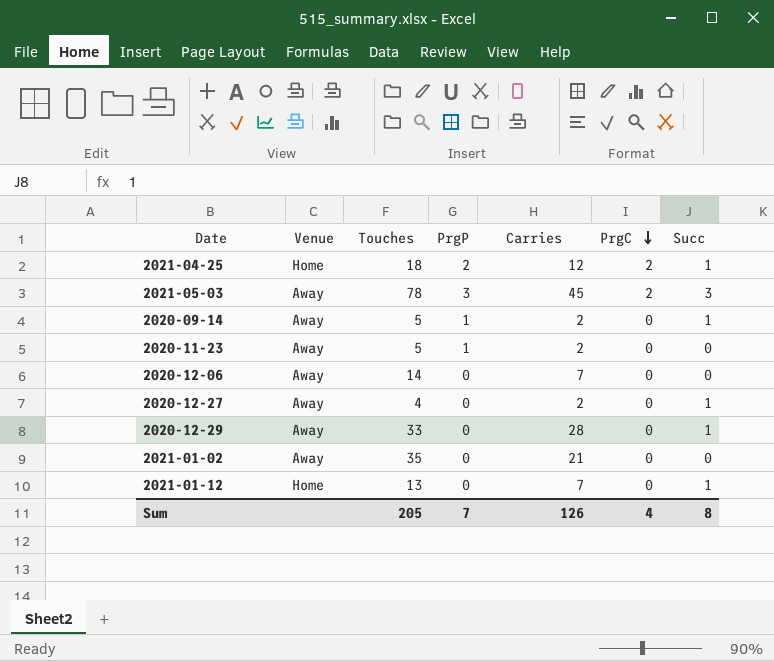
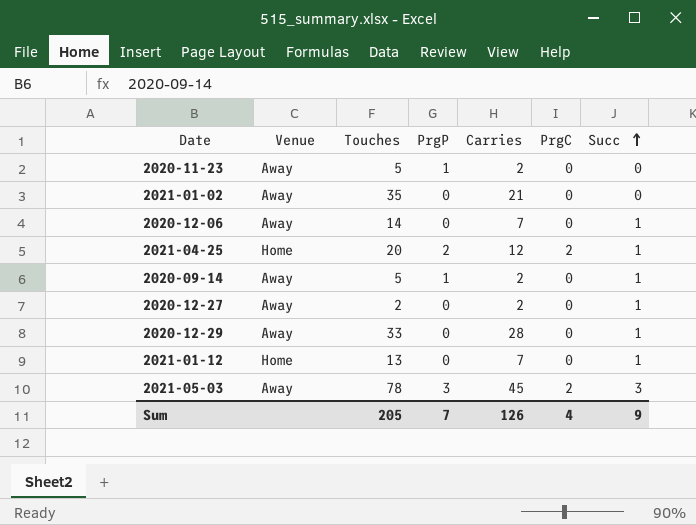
row order: PrgC descending -> Succ ascending
2020-12-06 | Succ: 0 -> 1
2021-04-25 | Touches: 18 -> 20
2020-12-27 | Touches: 4 -> 2
Sum | Succ: 8 -> 9

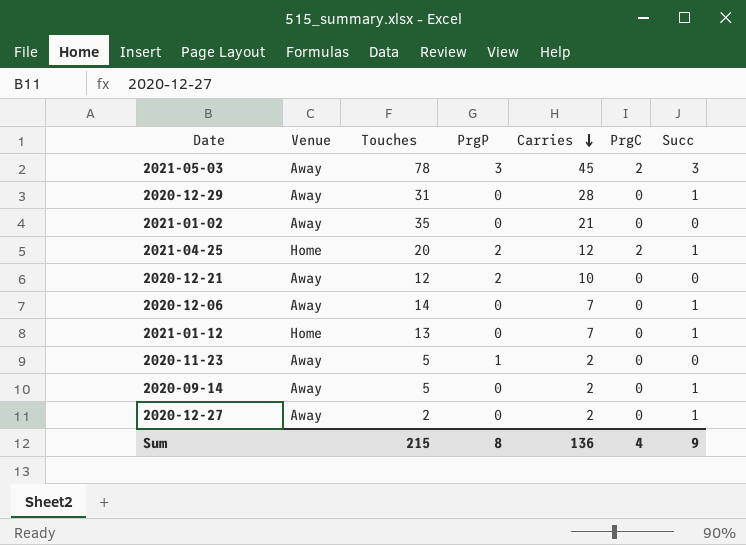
row order: Succ ascending -> Carries descending
2020-12-29 | Touches: 33 -> 31
row 2020-12-21: none -> Away | 12 | 2 | 10 | 0 | 0
2020-09-14 | PrgP: 1 -> 0
Sum | Touches: 205 -> 215
Sum | PrgP: 7 -> 8
Sum | Carries: 126 -> 136

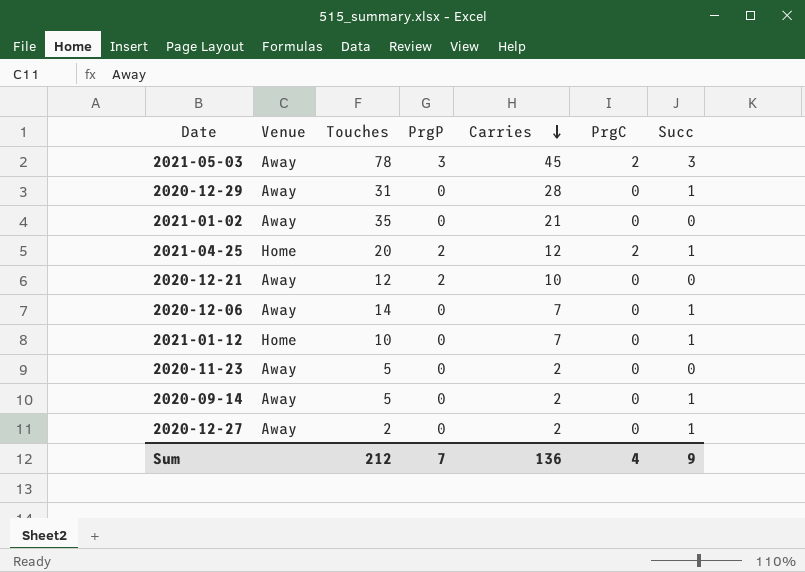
2021-01-12 | Touches: 13 -> 10
2020-11-23 | PrgP: 1 -> 0
Sum | Touches: 215 -> 212
Sum | PrgP: 8 -> 7

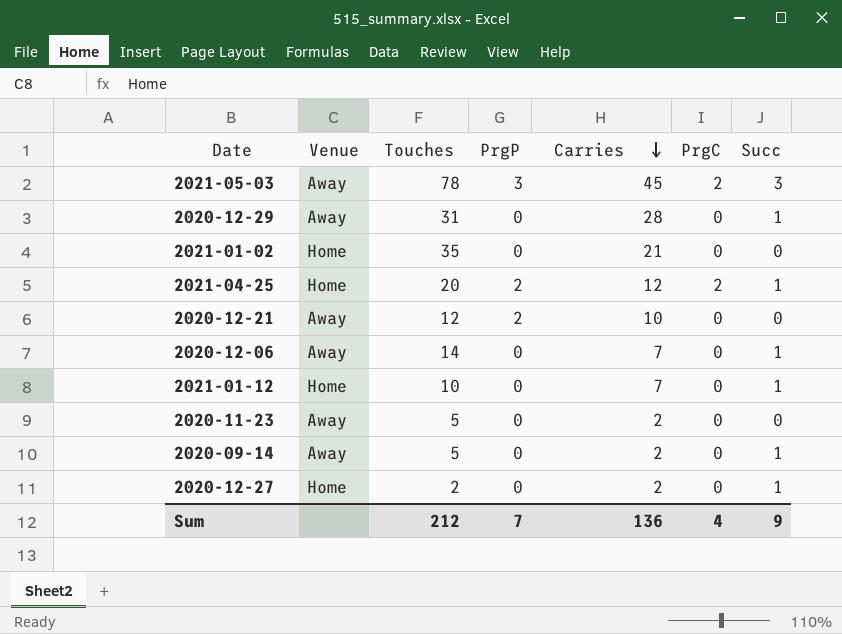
2021-01-02 | Venue: Away -> Home
2020-12-27 | Venue: Away -> Home

